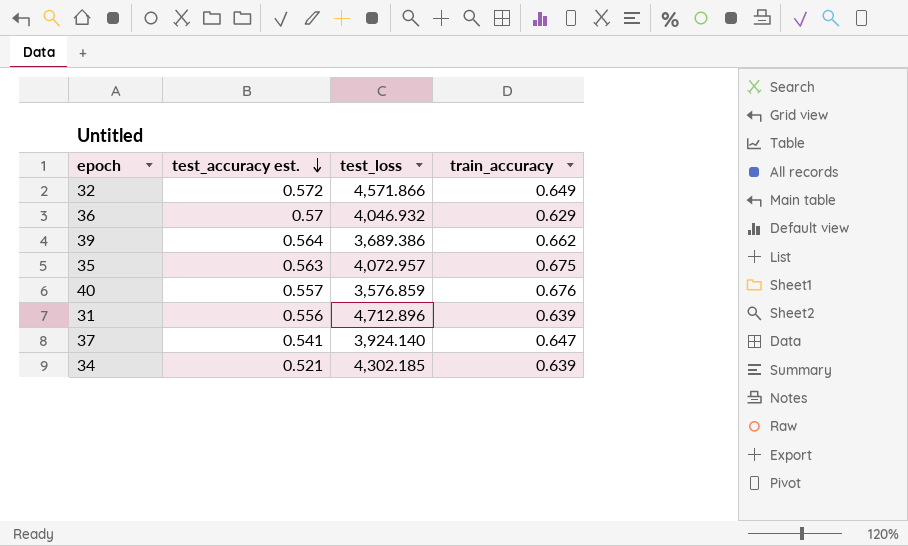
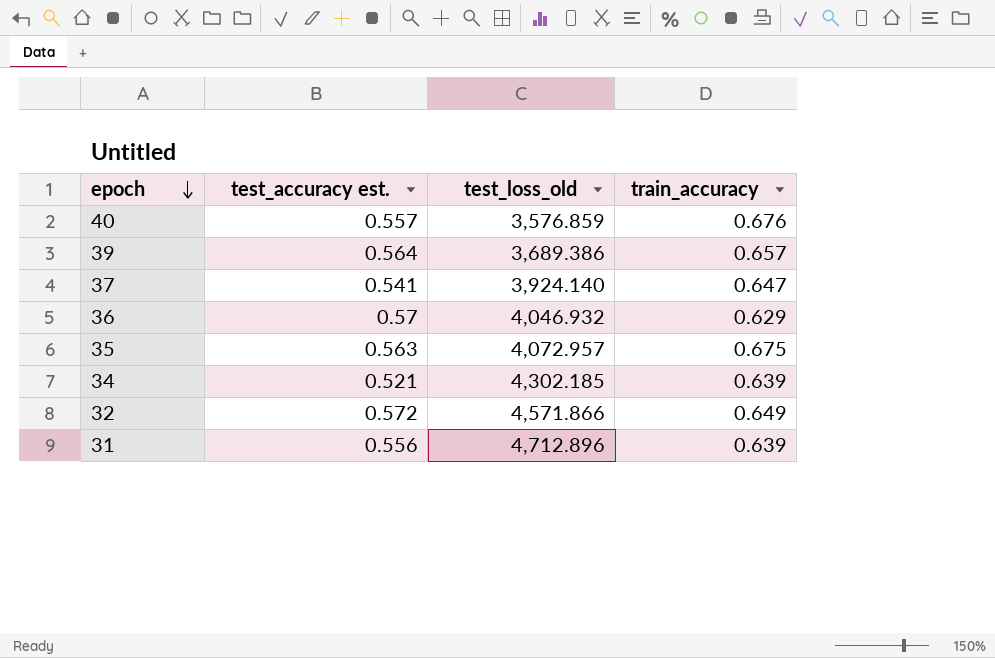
row order: test_accuracy est. descending -> epoch descending
column name: test_loss -> test_loss_old
39 | train_accuracy: 0.662 -> 0.657

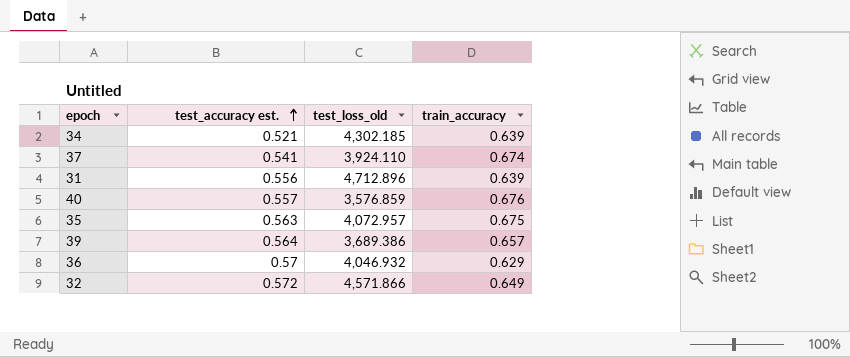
row order: epoch descending -> test_accuracy est. ascending
37 | test_loss_old: 3,924.140 -> 3,924.110
37 | train_accuracy: 0.647 -> 0.674

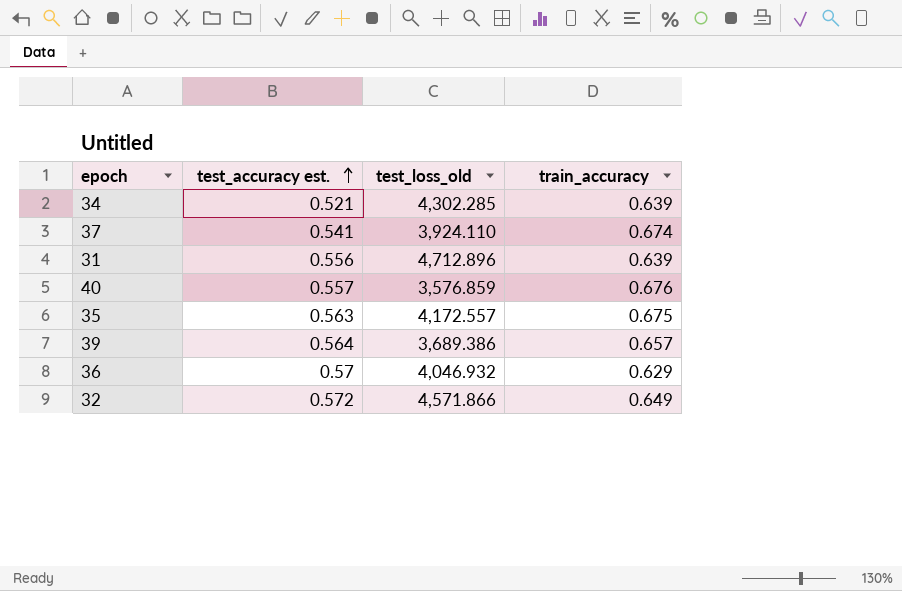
34 | test_loss_old: 4,302.185 -> 4,302.285
35 | test_loss_old: 4,072.957 -> 4,172.557

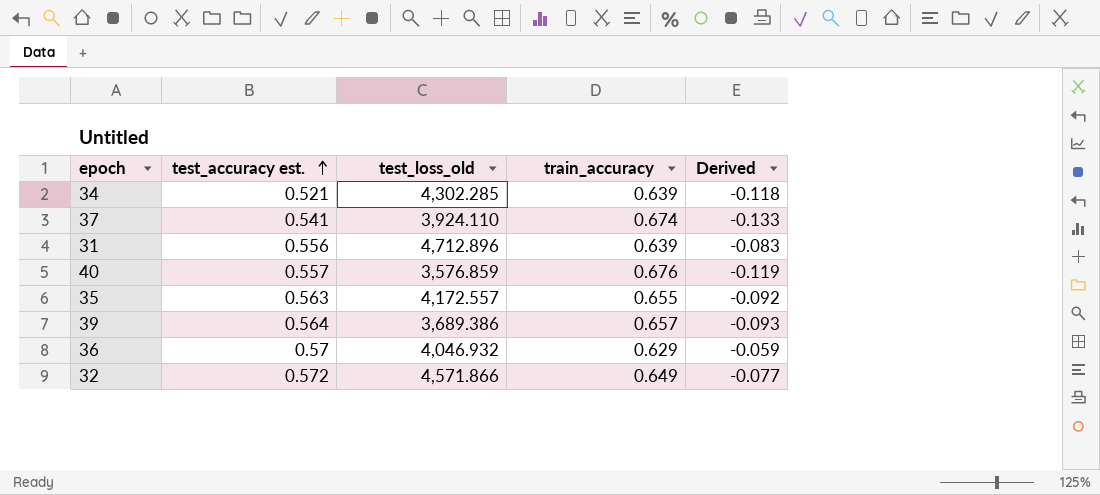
column Derived | formula: none -> [test_accuracy est.] - [train_accuracy]
35 | train_accuracy: 0.675 -> 0.655

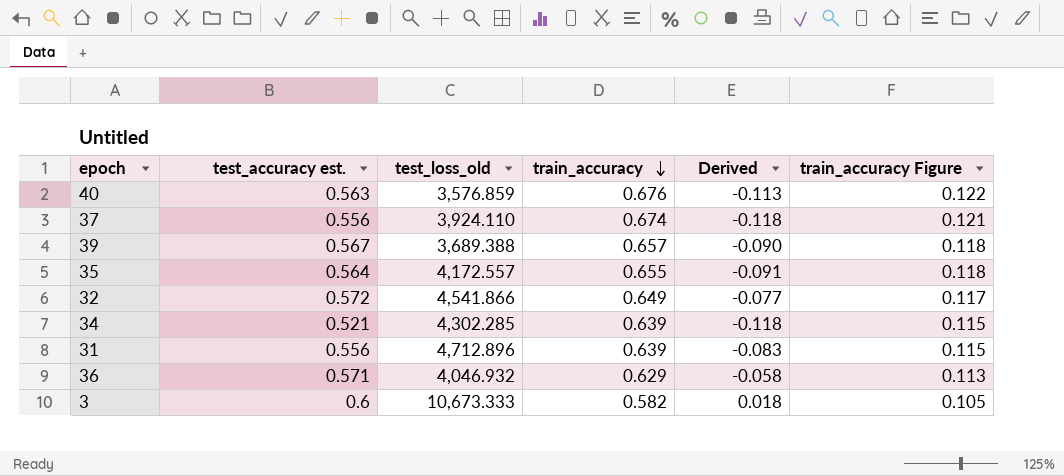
row order: test_accuracy est. ascending -> train_accuracy descending
column train_accuracy Figure | formula: none -> [train_accuracy] * 0.18
40 | test_accuracy est.: 0.557 -> 0.563
40 | Derived: -0.119 -> -0.113
37 | test_accuracy est.: 0.541 -> 0.556
37 | Derived: -0.133 -> -0.118
39 | test_accuracy est.: 0.564 -> 0.567
39 | test_loss_old: 3,689.386 -> 3,689.388
39 | Derived: -0.093 -> -0.090
35 | test_accuracy est.: 0.563 -> 0.564
35 | Derived: -0.092 -> -0.091
32 | test_loss_old: 4,571.866 -> 4,541.866
36 | test_accuracy est.: 0.57 -> 0.571
36 | Derived: -0.059 -> -0.058
row 3: none -> 0.6 | 10,673.333 | 0.582 | 0.018 | 0.105

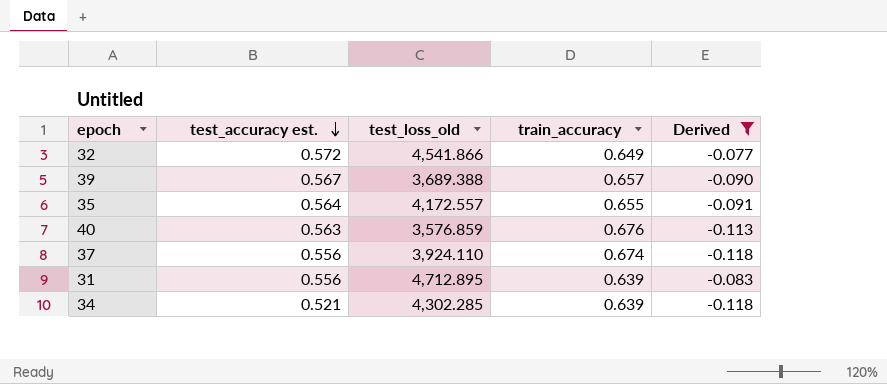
filter: none -> Derived <= -0.077
row order: train_accuracy descending -> test_accuracy est. descending
column train_accuracy Figure | formula: [train_accuracy] * 0.18 -> none
31 | test_loss_old: 4,712.896 -> 4,712.895

